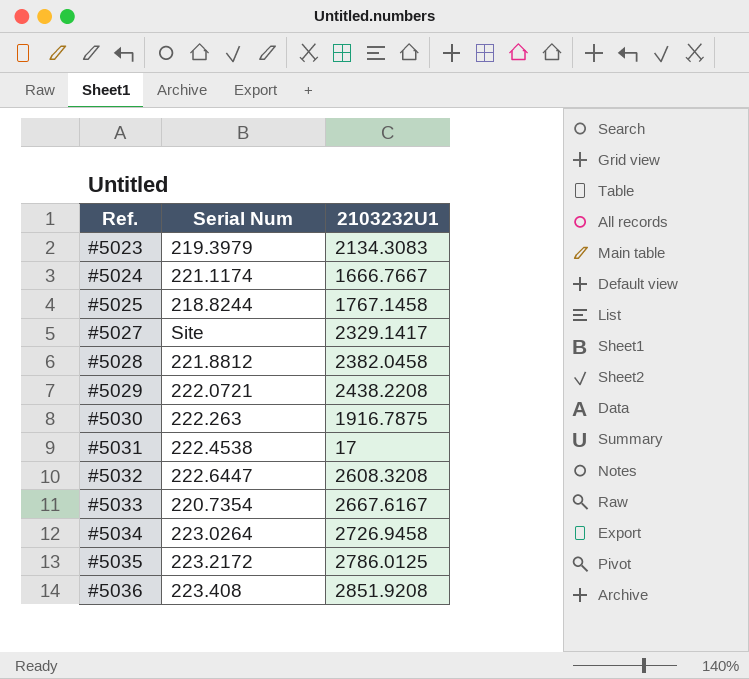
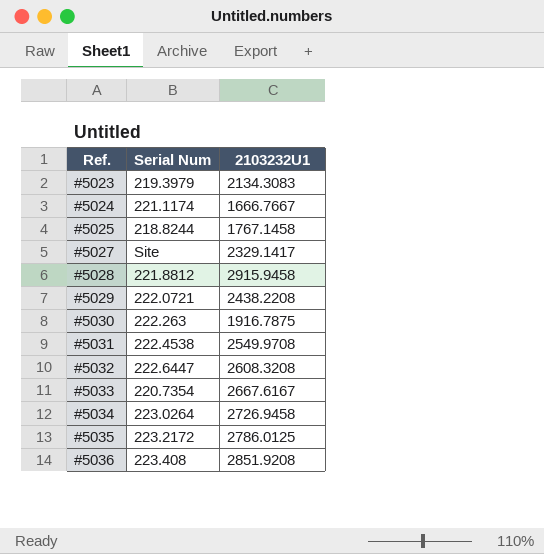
#5028 | 2103232U1: 2382.0458 -> 2915.9458
#5031 | 2103232U1: 17 -> 2549.9708

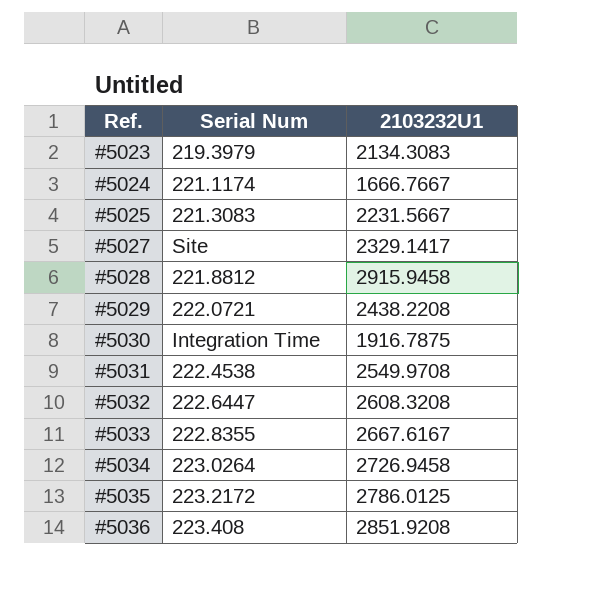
#5025 | Serial Num: 218.8244 -> 221.3083
#5025 | 2103232U1: 1767.1458 -> 2231.5667
#5030 | Serial Num: 222.263 -> Integration Time
#5033 | Serial Num: 220.7354 -> 222.8355

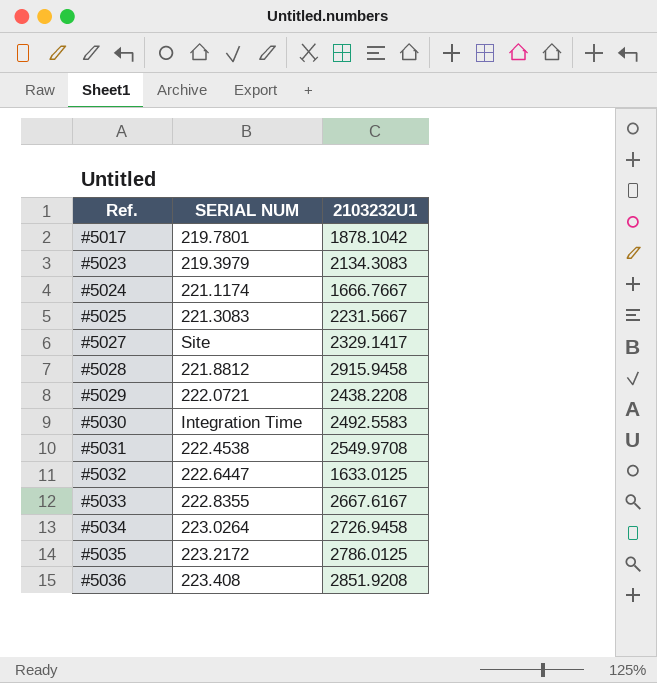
column name: Serial Num -> SERIAL NUM
row #5017: none -> 219.7801 | 1878.1042
#5030 | 2103232U1: 1916.7875 -> 2492.5583
#5032 | 2103232U1: 2608.3208 -> 1633.0125

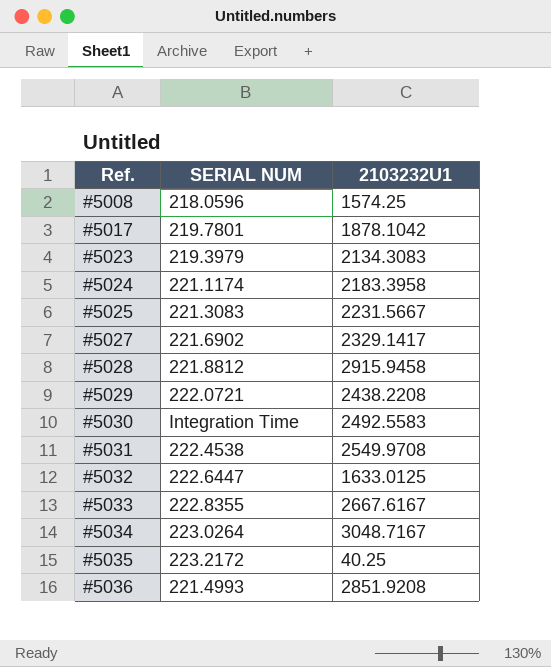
row #5008: none -> 218.0596 | 1574.25
#5024 | 2103232U1: 1666.7667 -> 2183.3958
#5027 | SERIAL NUM: Site -> 221.6902
#5034 | 2103232U1: 2726.9458 -> 3048.7167
#5035 | 2103232U1: 2786.0125 -> 40.25
#5036 | SERIAL NUM: 223.408 -> 221.4993

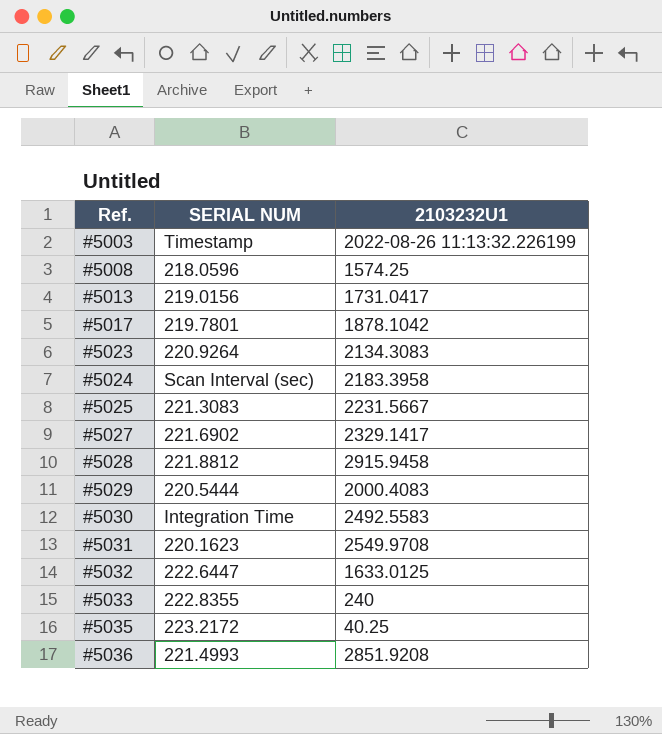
row #5034: 223.0264 | 3048.7167 -> none
row #5003: none -> Timestamp | 2022-08-26 11:13:32.226199
row #5013: none -> 219.0156 | 1731.0417
#5023 | SERIAL NUM: 219.3979 -> 220.9264
#5024 | SERIAL NUM: 221.1174 -> Scan Interval (sec)
#5029 | SERIAL NUM: 222.0721 -> 220.5444
#5029 | 2103232U1: 2438.2208 -> 2000.4083
#5031 | SERIAL NUM: 222.4538 -> 220.1623
#5033 | 2103232U1: 2667.6167 -> 240

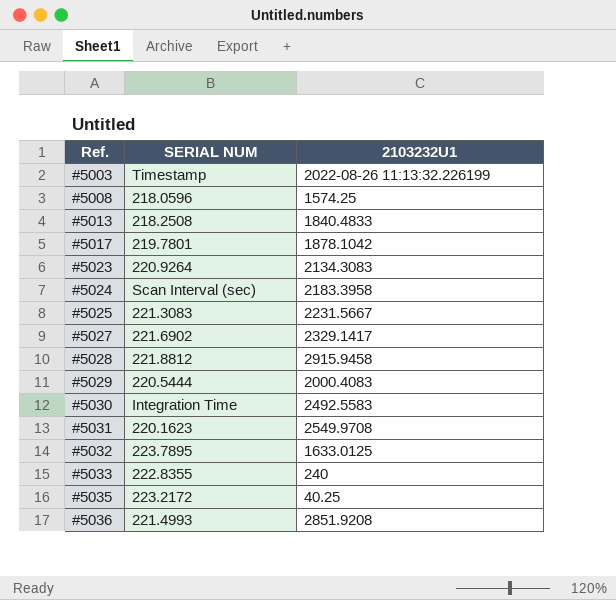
#5013 | SERIAL NUM: 219.0156 -> 218.2508
#5013 | 2103232U1: 1731.0417 -> 1840.4833
#5032 | SERIAL NUM: 222.6447 -> 223.7895

